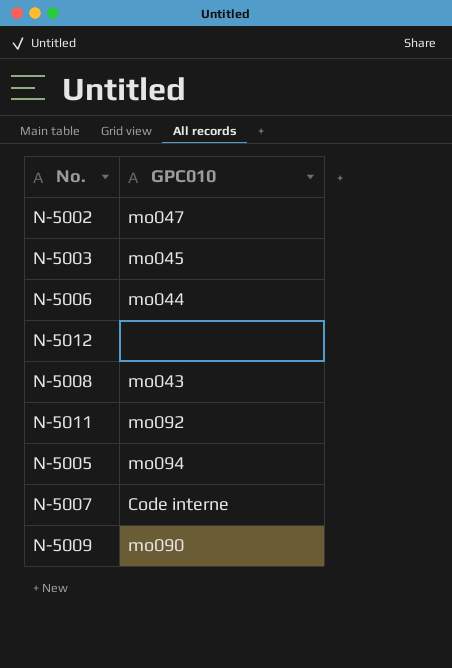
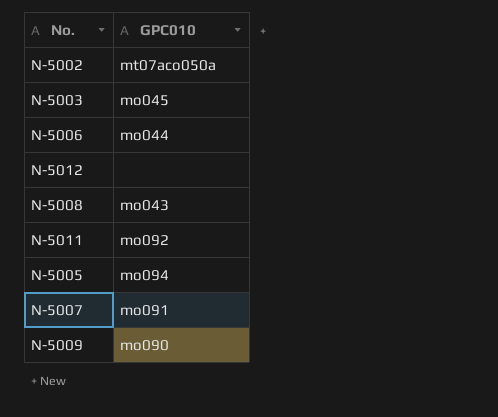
N-5002 | GPC010: mo047 -> mt07aco050a
N-5007 | GPC010: Code interne -> mo091

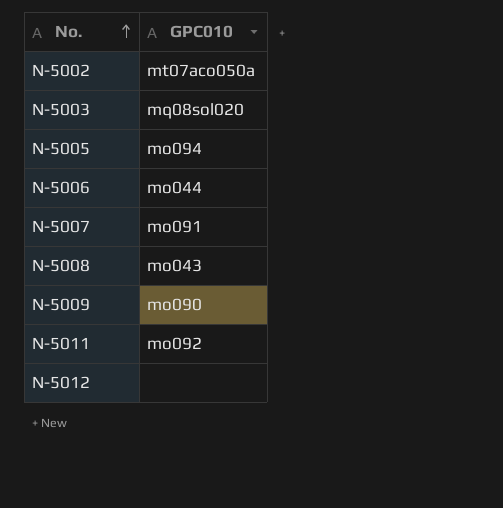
row order: none -> No. ascending
N-5003 | GPC010: mo045 -> mq08sol020

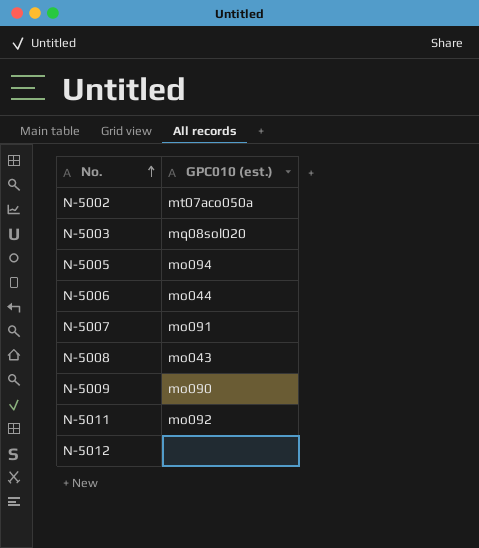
column name: GPC010 -> GPC010 (est.)

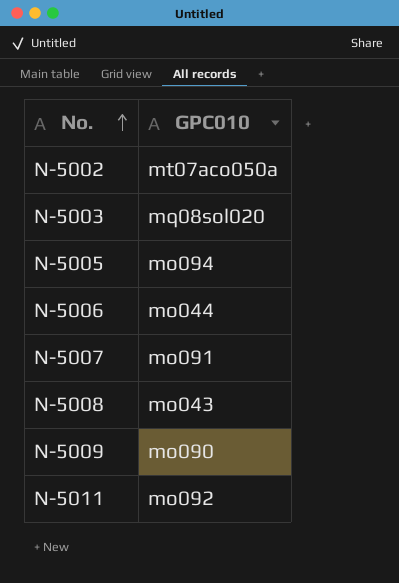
column name: GPC010 (est.) -> GPC010
row N-5012: none -> none

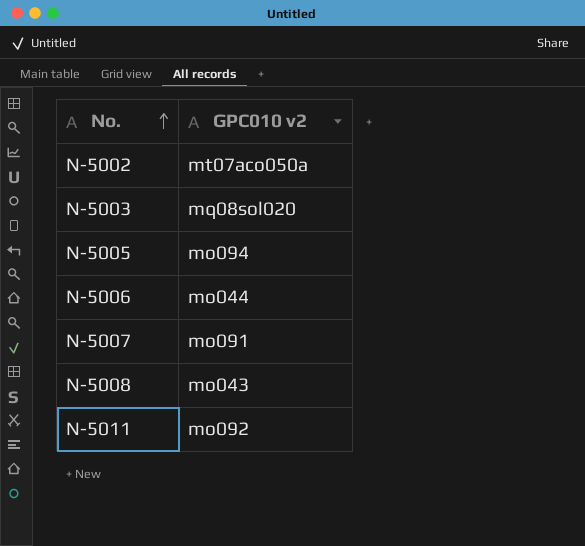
column name: GPC010 -> GPC010 v2
row N-5009: mo090 -> none

